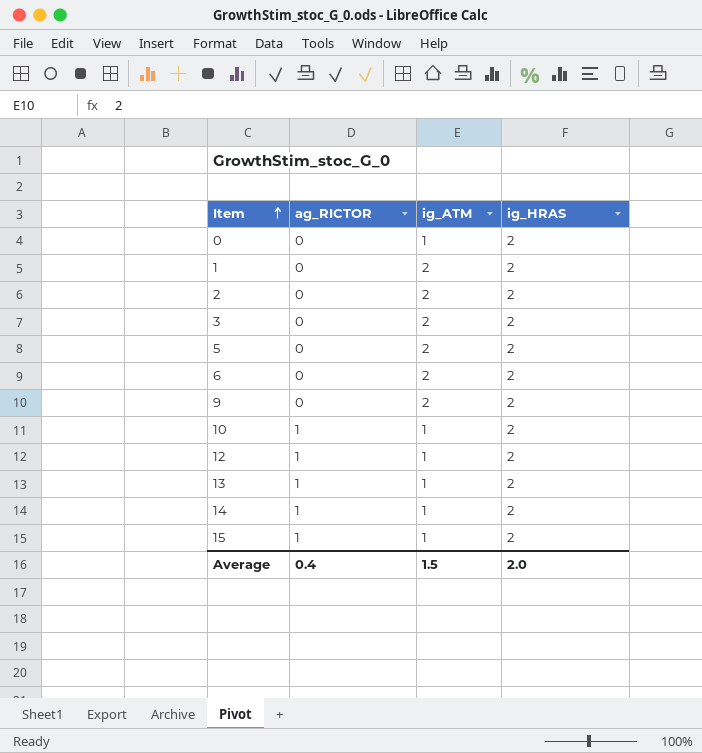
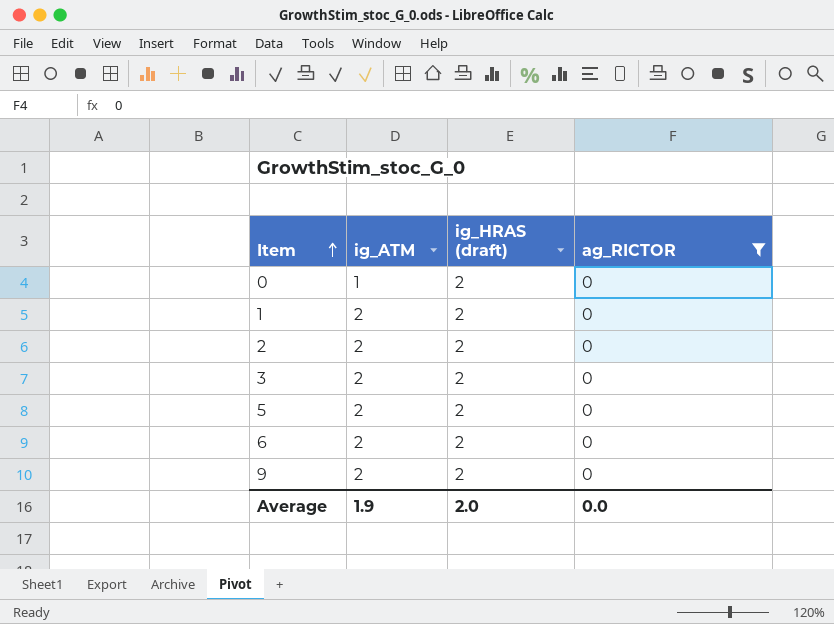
filter: none -> ag_RICTOR = 0
column name: ig_HRAS -> ig_HRAS (draft)
column ag_RICTOR | position: 2 -> 4
Average | ig_ATM: 1.5 -> 1.9
Average | ag_RICTOR: 0.4 -> 0.0

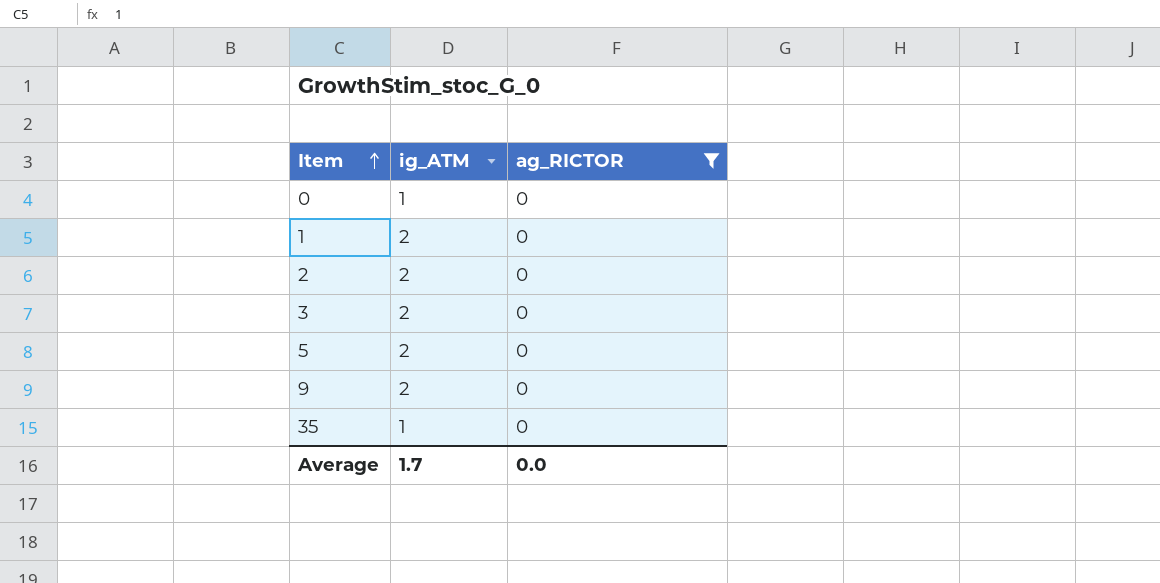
column ig_HRAS (draft) | position: 3 -> none
row 6: 2 | 2 | 0 -> none
row 35: none -> 1 | 0
Average | ig_ATM: 1.9 -> 1.7

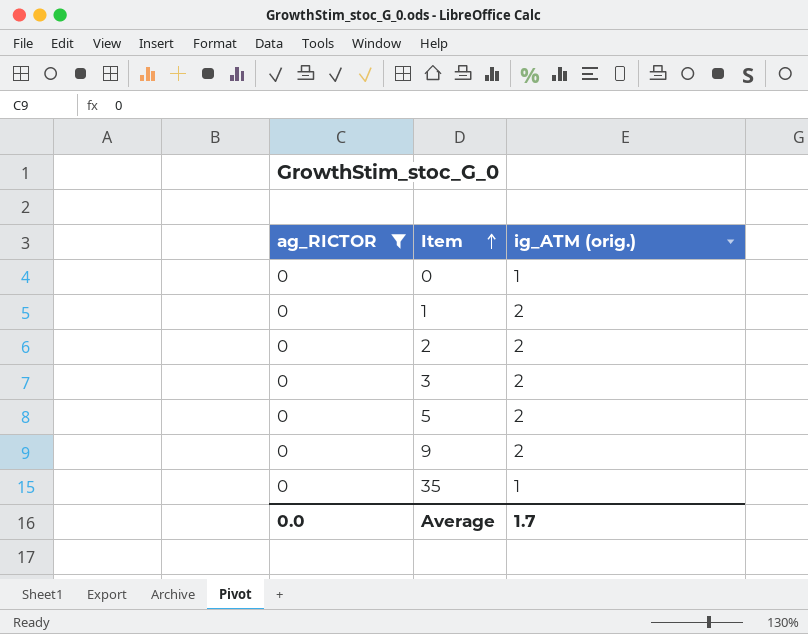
column ag_RICTOR | position: 3 -> 1
column name: ig_ATM -> ig_ATM (orig.)

